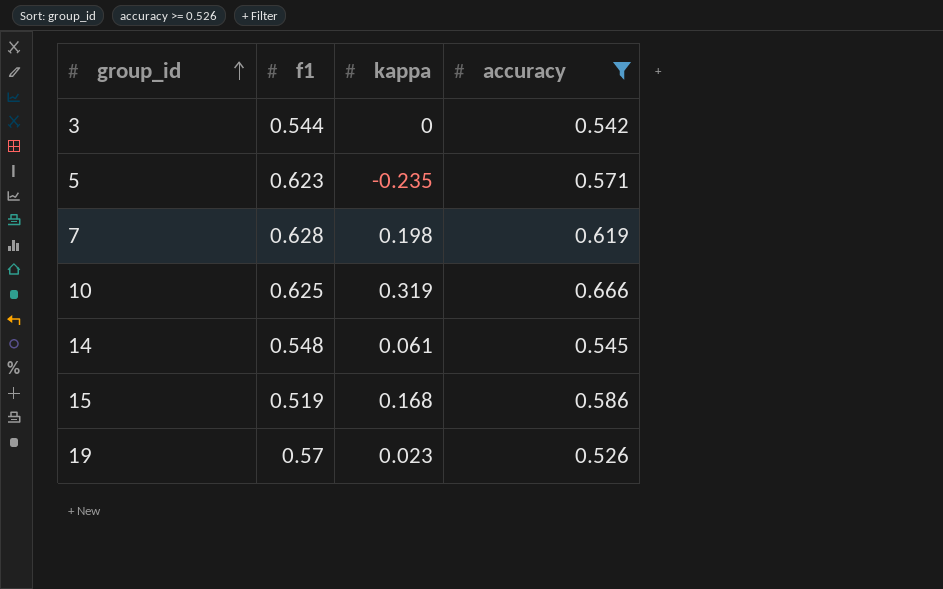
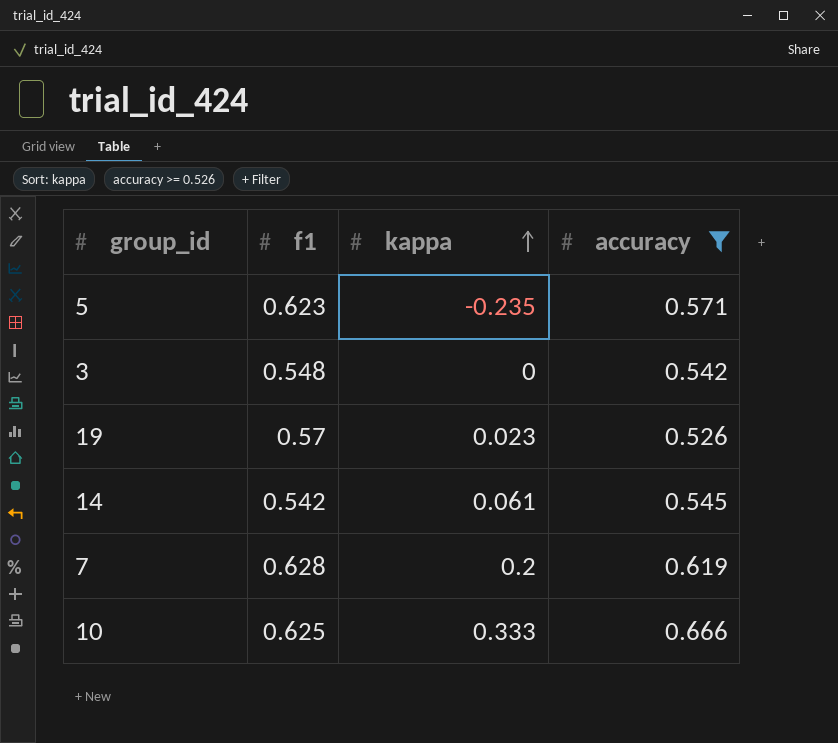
row order: group_id ascending -> kappa ascending
row 15: 0.519 | 0.168 | 0.586 -> none
3 | f1: 0.544 -> 0.548
14 | f1: 0.548 -> 0.542
7 | kappa: 0.198 -> 0.2
10 | kappa: 0.319 -> 0.333

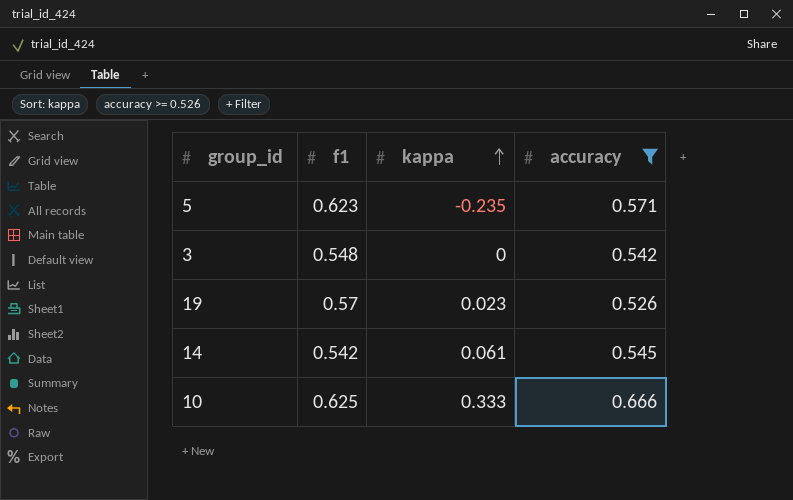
row 7: 0.628 | 0.2 | 0.619 -> none

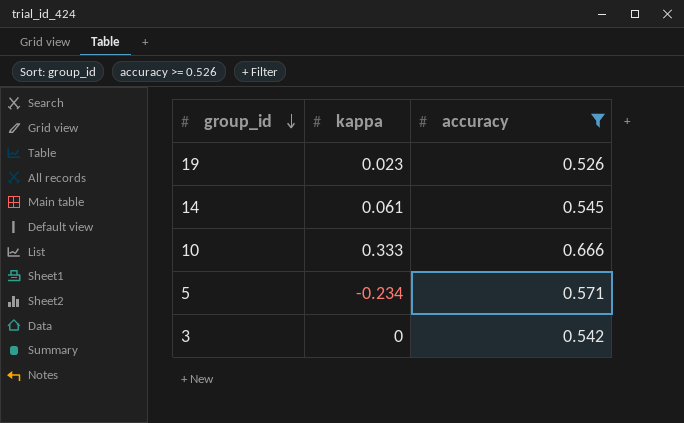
row order: kappa ascending -> group_id descending
column f1 | position: 2 -> none
5 | kappa: -0.235 -> -0.234

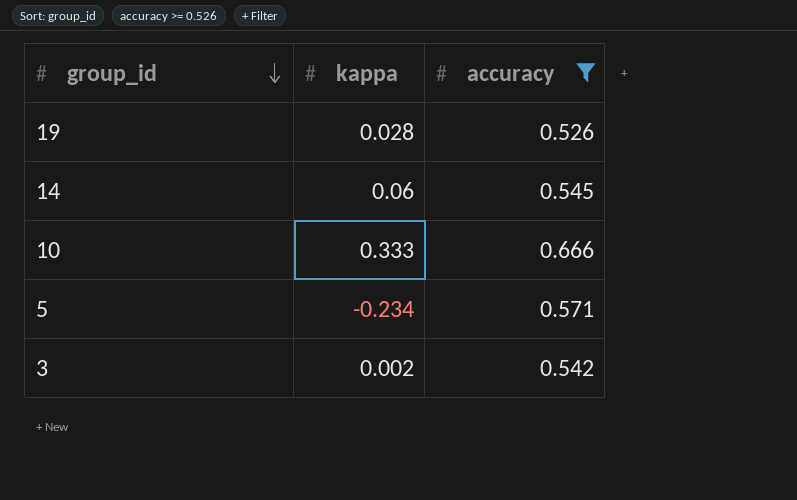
19 | kappa: 0.023 -> 0.028
14 | kappa: 0.061 -> 0.06
3 | kappa: 0 -> 0.002

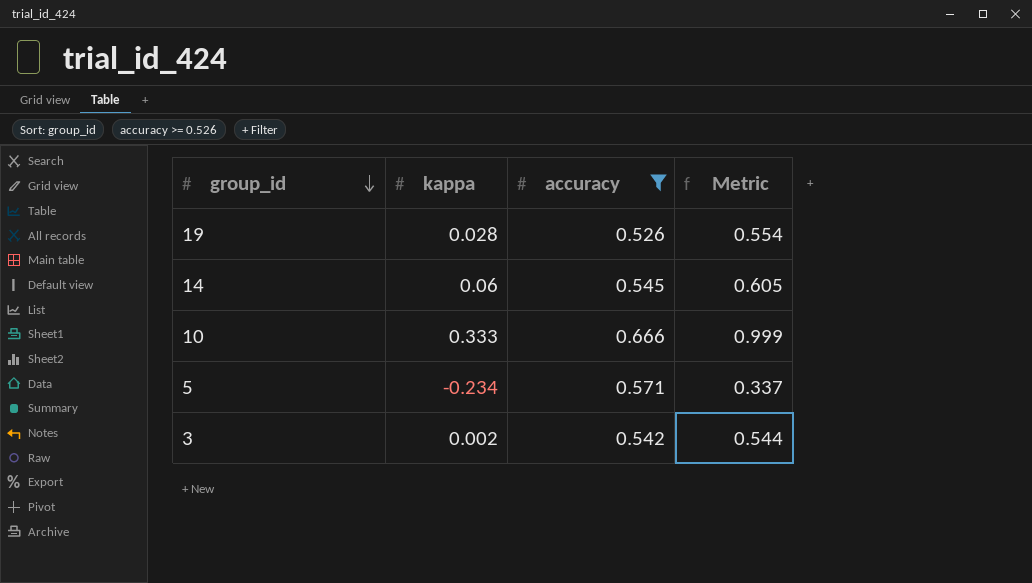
column Metric | formula: none -> [kappa] + [accuracy]

